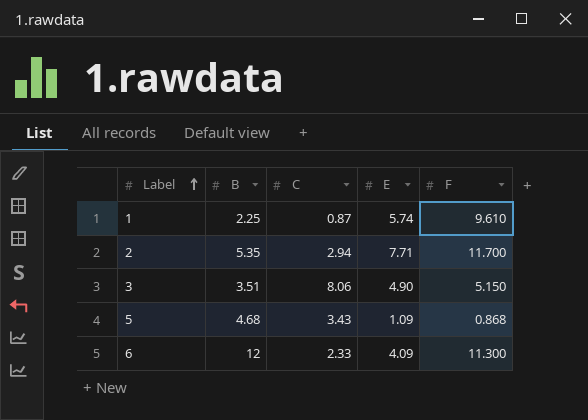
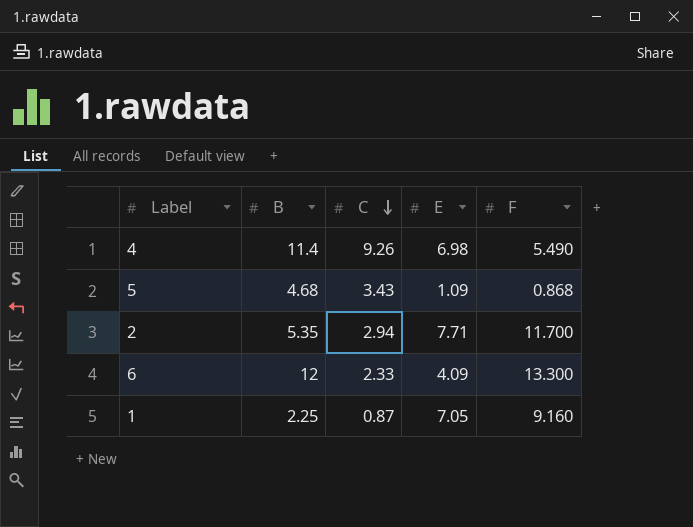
row order: Label ascending -> C descending
row 3: 3.51 | 8.06 | 4.90 | 5.150 -> none
row 4: none -> 11.4 | 9.26 | 6.98 | 5.490
6 | F: 11.300 -> 13.300
1 | E: 5.74 -> 7.05
1 | F: 9.610 -> 9.160

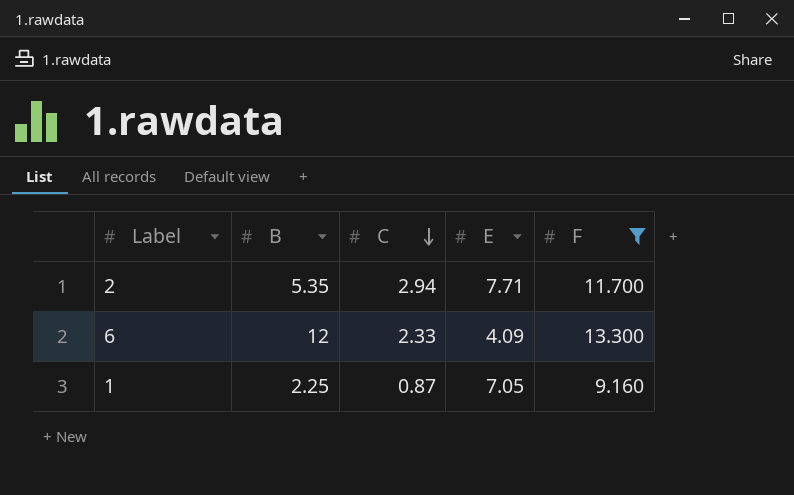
filter: none -> F >= 9.160

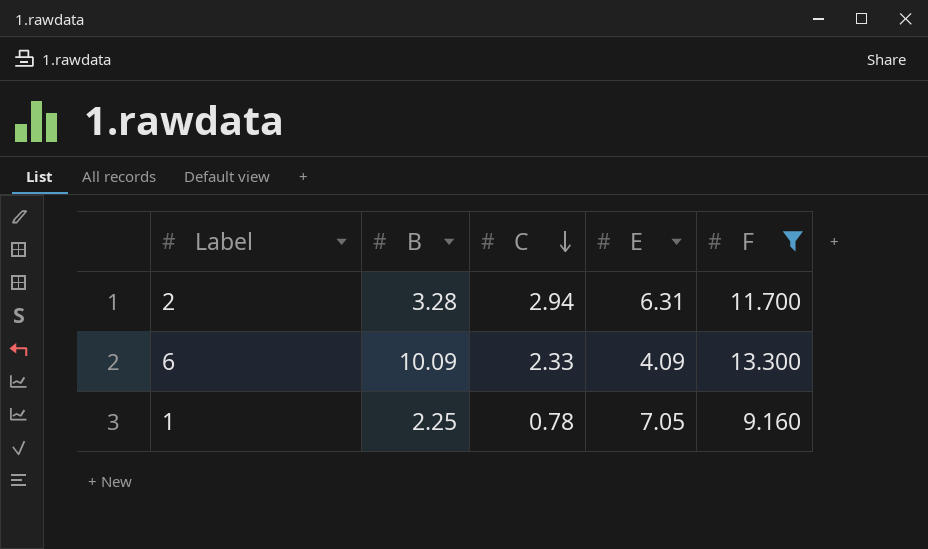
2 | B: 5.35 -> 3.28
2 | E: 7.71 -> 6.31
6 | B: 12 -> 10.09
1 | C: 0.87 -> 0.78

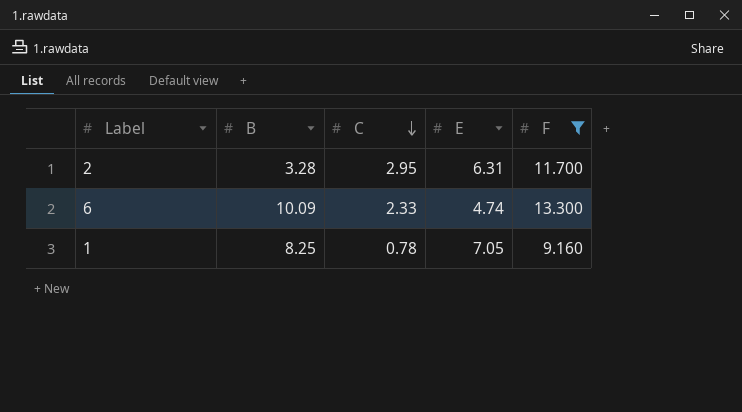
2 | C: 2.94 -> 2.95
6 | E: 4.09 -> 4.74
1 | B: 2.25 -> 8.25

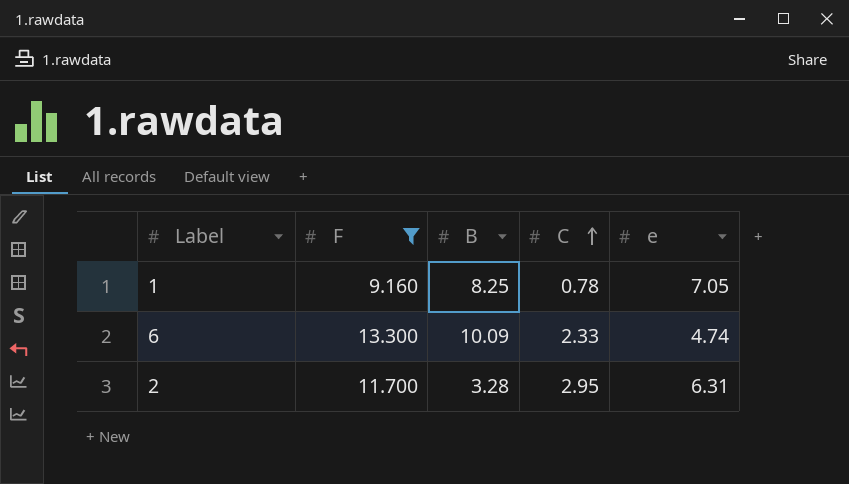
row order: C descending -> C ascending
column F | position: 5 -> 2
column name: E -> e

